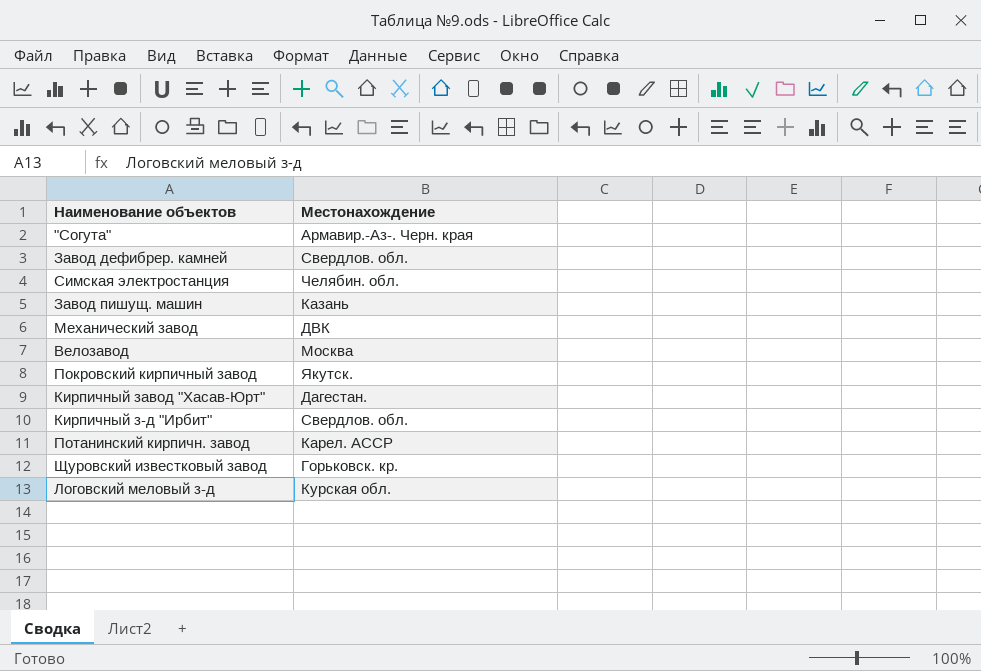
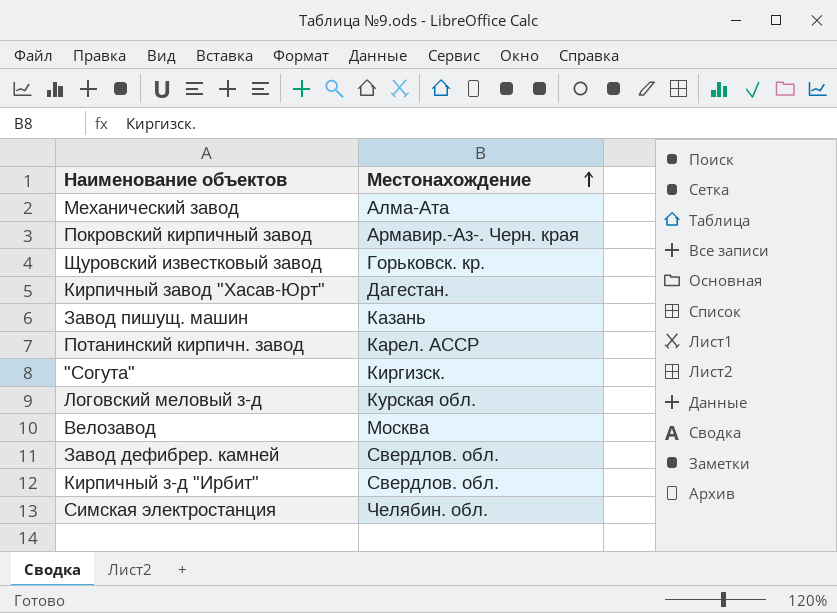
row order: none -> Местонахождение ascending
Механический завод | Местонахождение: ДВК -> Алма-Ата
Покровский кирпичный завод | Местонахождение: Якутск. -> Армавир.-Аз-. Черн. края
"Согута" | Местонахождение: Армавир.-Аз-. Черн. края -> Киргизск.

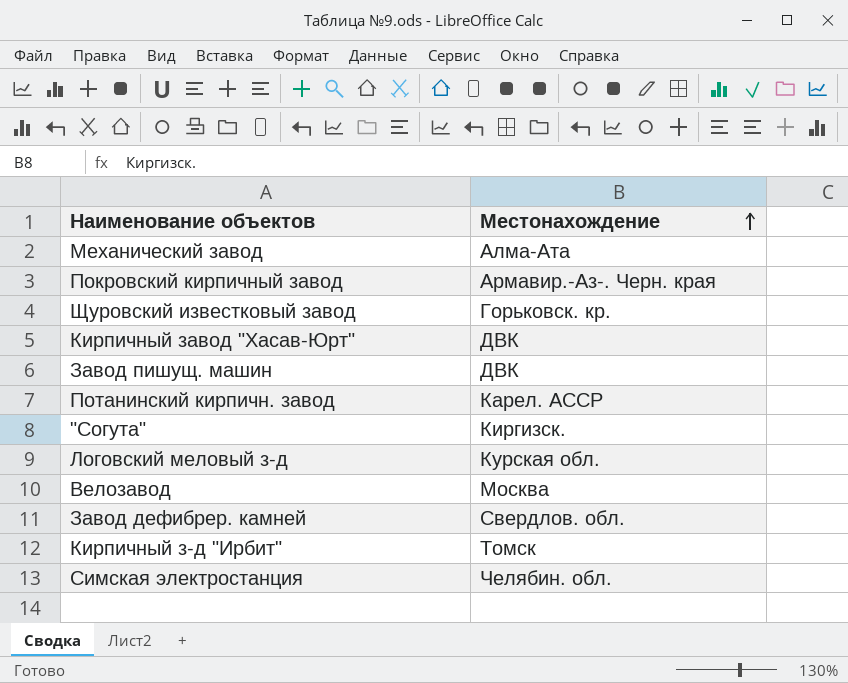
Кирпичный завод "Хасав-Юрт" | Местонахождение: Дагестан. -> ДВК
Завод пишущ. машин | Местонахождение: Казань -> ДВК
Кирпичный з-д "Ирбит" | Местонахождение: Свердлов. обл. -> Томск

